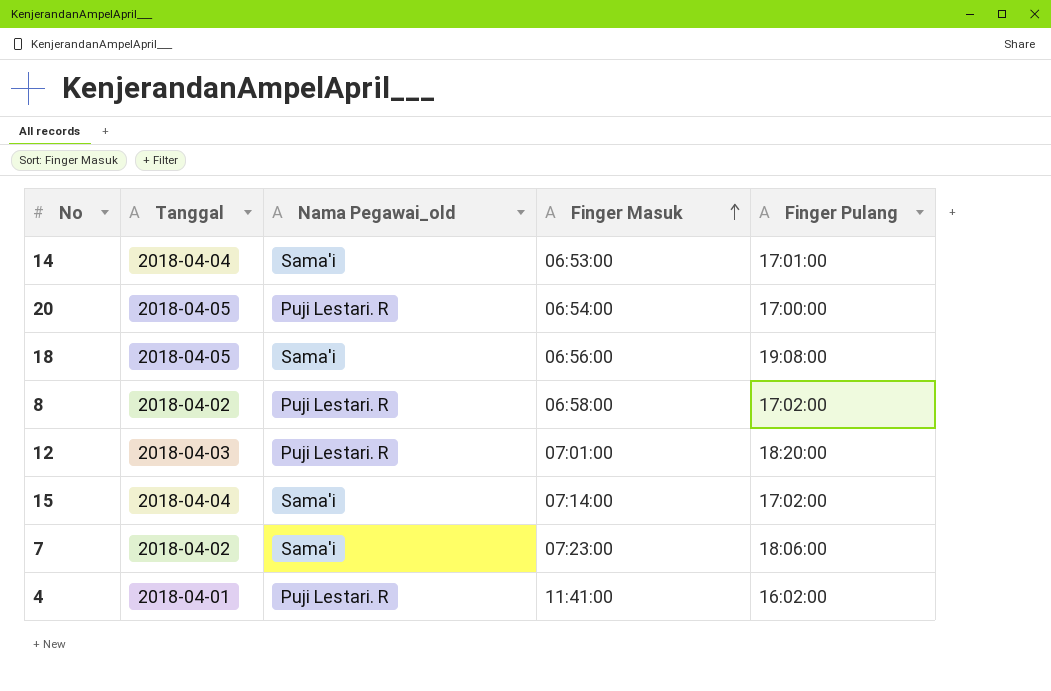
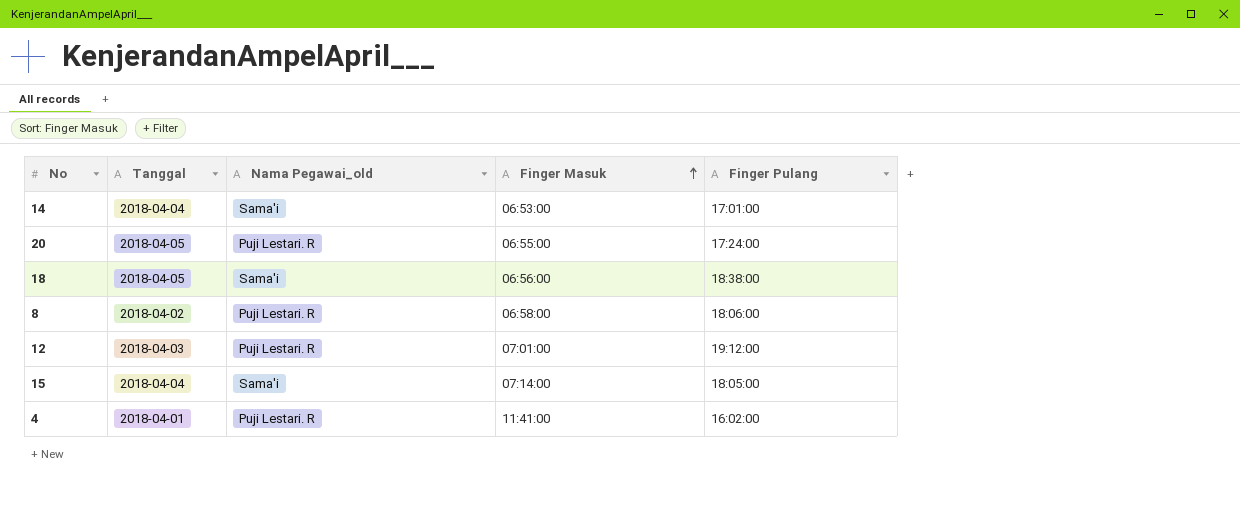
row 7: 2018-04-02 | Sama'i | 07:23:00 | 18:06:00 -> none
20 | Finger Masuk: 06:54:00 -> 06:55:00
20 | Finger Pulang: 17:00:00 -> 17:24:00
18 | Finger Pulang: 19:08:00 -> 18:38:00
8 | Finger Pulang: 17:02:00 -> 18:06:00
12 | Finger Pulang: 18:20:00 -> 19:12:00
15 | Finger Pulang: 17:02:00 -> 18:05:00

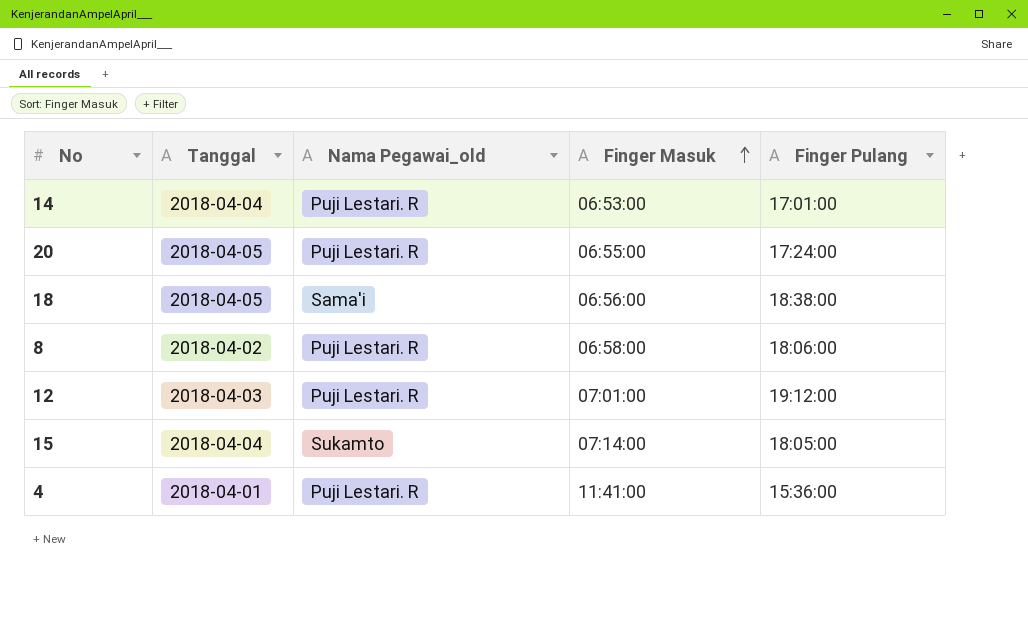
14 | Nama Pegawai_old: Sama'i -> Puji Lestari. R
15 | Nama Pegawai_old: Sama'i -> Sukamto
4 | Finger Pulang: 16:02:00 -> 15:36:00

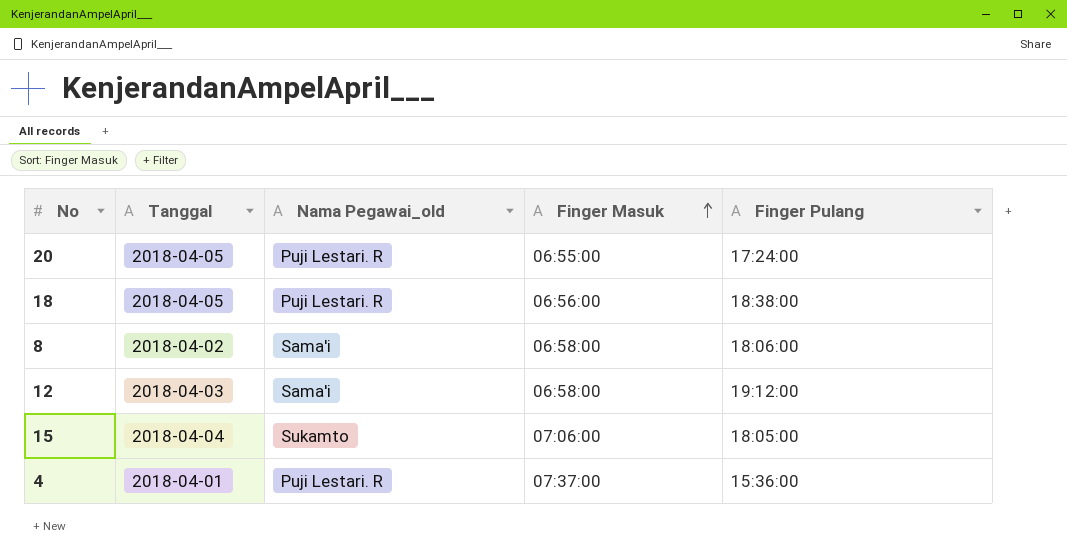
row 14: 2018-04-04 | Puji Lestari. R | 06:53:00 | 17:01:00 -> none
18 | Nama Pegawai_old: Sama'i -> Puji Lestari. R
8 | Nama Pegawai_old: Puji Lestari. R -> Sama'i
12 | Nama Pegawai_old: Puji Lestari. R -> Sama'i
12 | Finger Masuk: 07:01:00 -> 06:58:00
15 | Finger Masuk: 07:14:00 -> 07:06:00
4 | Finger Masuk: 11:41:00 -> 07:37:00

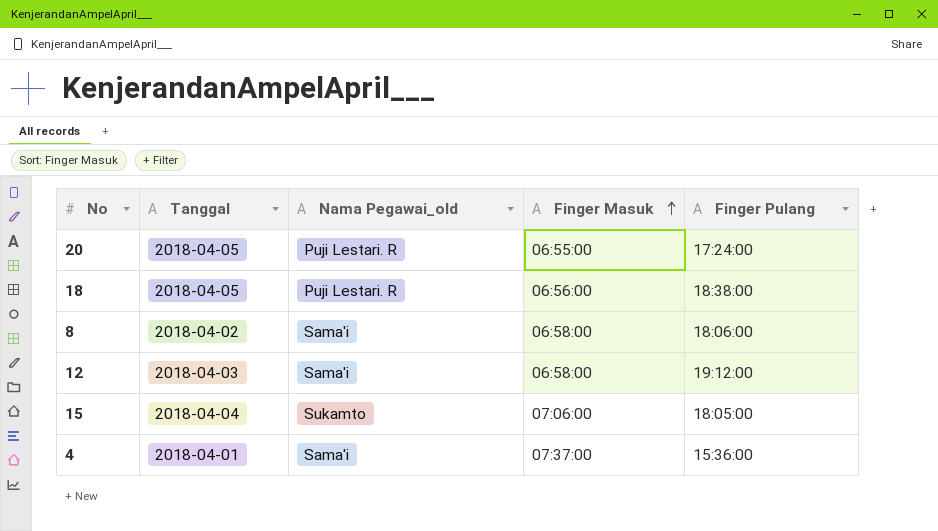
4 | Nama Pegawai_old: Puji Lestari. R -> Sama'i

